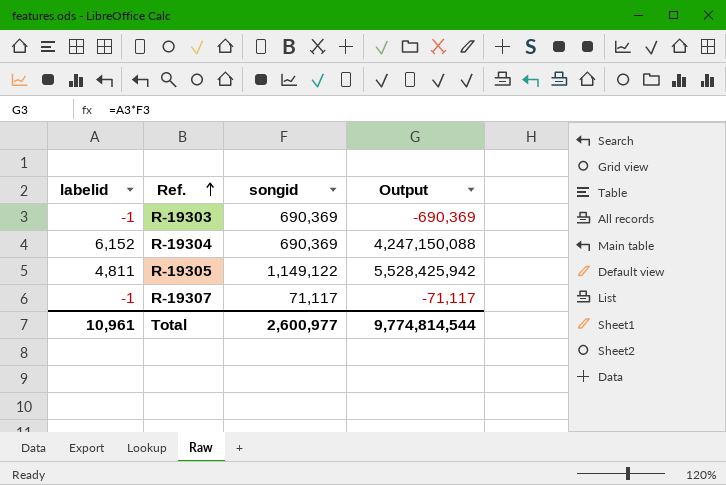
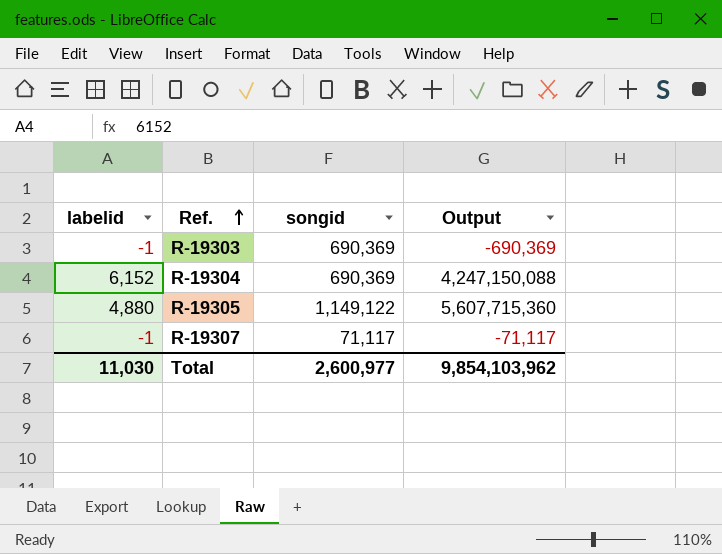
R-19305 | labelid: 4,811 -> 4,880
R-19305 | Output: 5,528,425,942 -> 5,607,715,360
Total | labelid: 10,961 -> 11,030
Total | Output: 9,774,814,544 -> 9,854,103,962

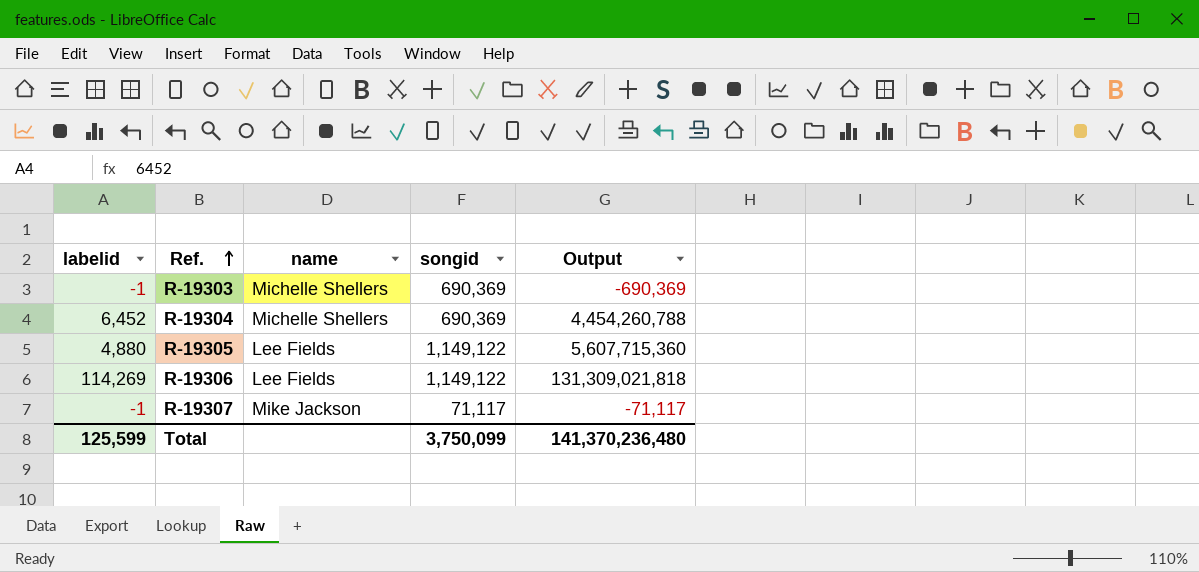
column name | position: none -> 3
R-19304 | labelid: 6,152 -> 6,452
R-19304 | Output: 4,247,150,088 -> 4,454,260,788
row R-19306: none -> 114,269 | Lee Fields | 1,149,122 | 131,309,021,818
Total | labelid: 11,030 -> 125,599
Total | songid: 2,600,977 -> 3,750,099
Total | Output: 9,854,103,962 -> 141,370,236,480

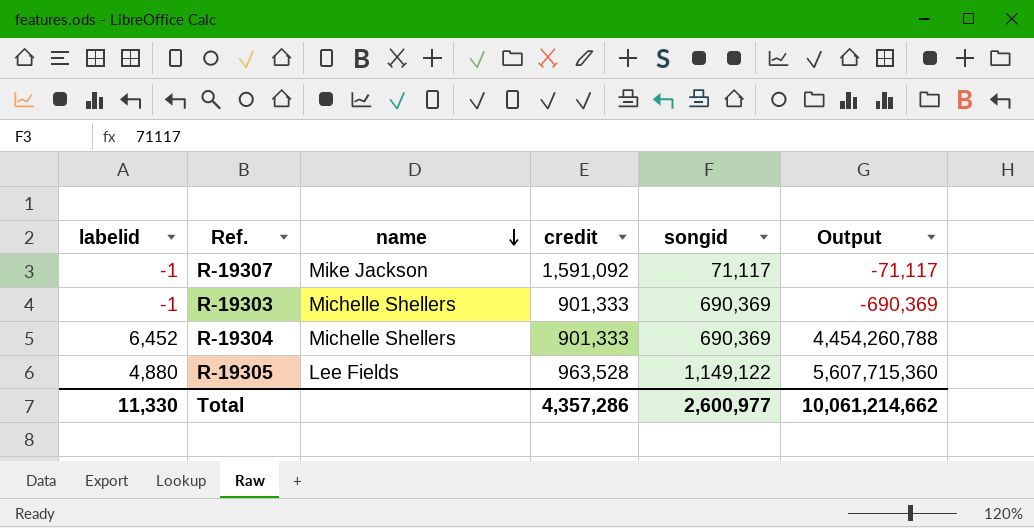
row order: Ref. ascending -> name descending
column credit | position: none -> 4
row R-19306: 114,269 | Lee Fields | 1,149,122 | 131,309,021,818 -> none
Total | labelid: 125,599 -> 11,330
Total | songid: 3,750,099 -> 2,600,977
Total | Output: 141,370,236,480 -> 10,061,214,662

